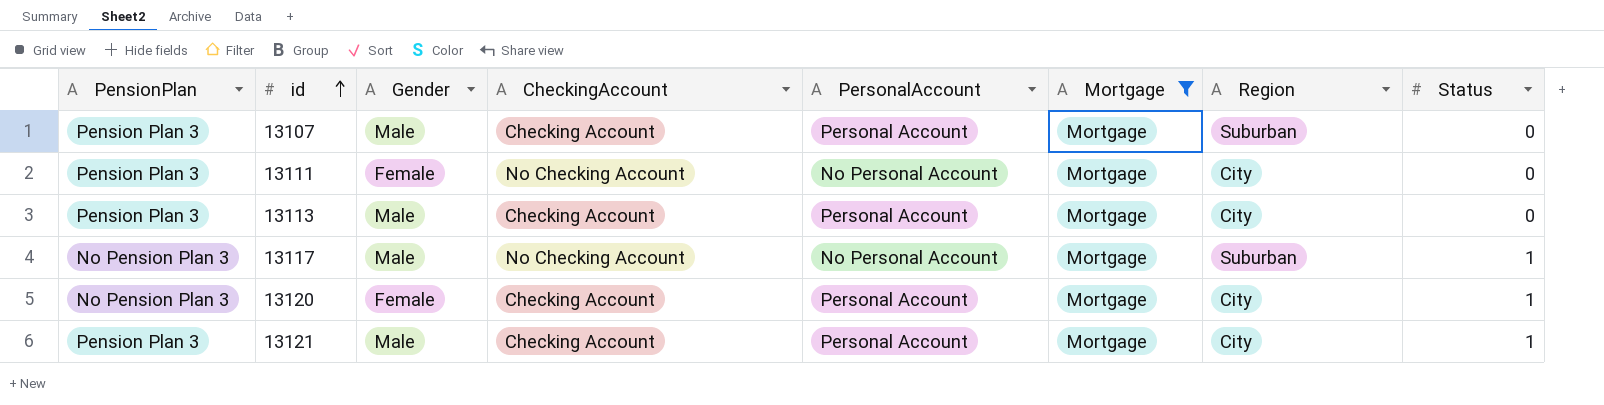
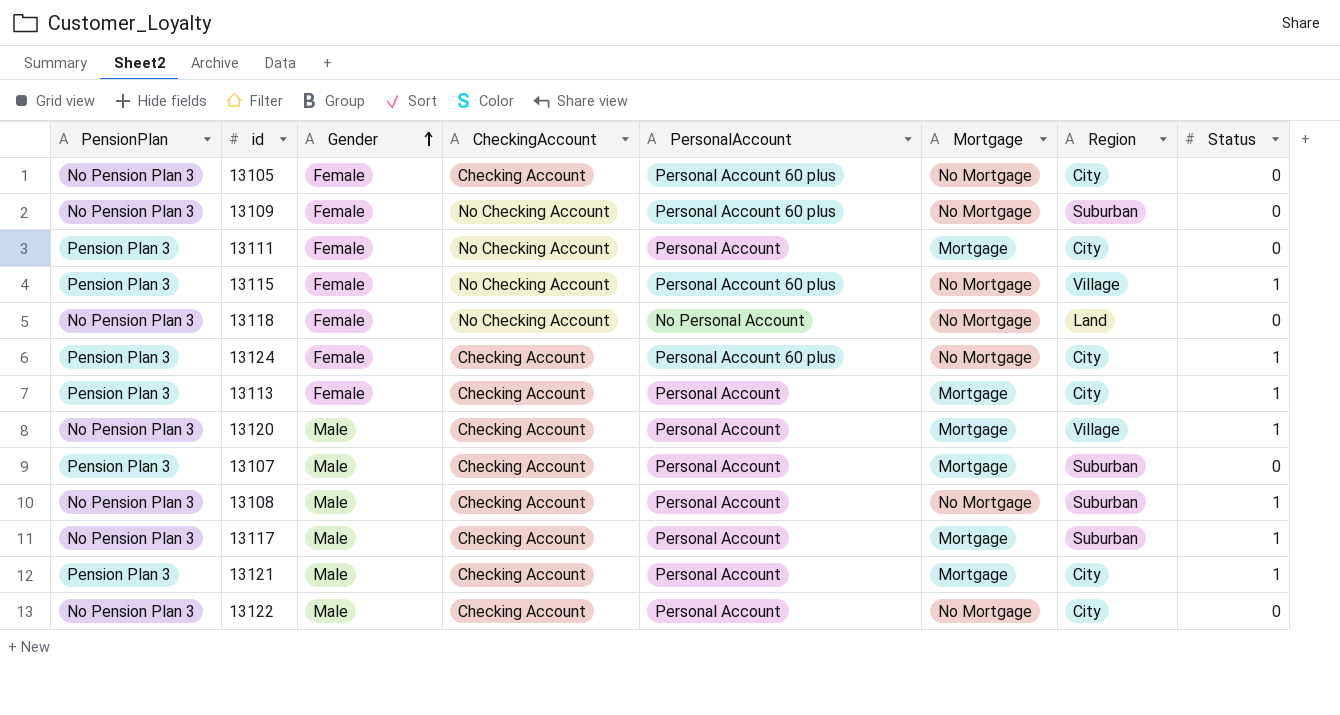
filter: Mortgage = Mortgage -> none
row order: id ascending -> Gender ascending
13111 | PersonalAccount: No Personal Account -> Personal Account
13113 | Gender: Male -> Female
13113 | Status: 0 -> 1
13120 | Gender: Female -> Male
13120 | Region: City -> Village
13117 | CheckingAccount: No Checking Account -> Checking Account
13117 | PersonalAccount: No Personal Account -> Personal Account

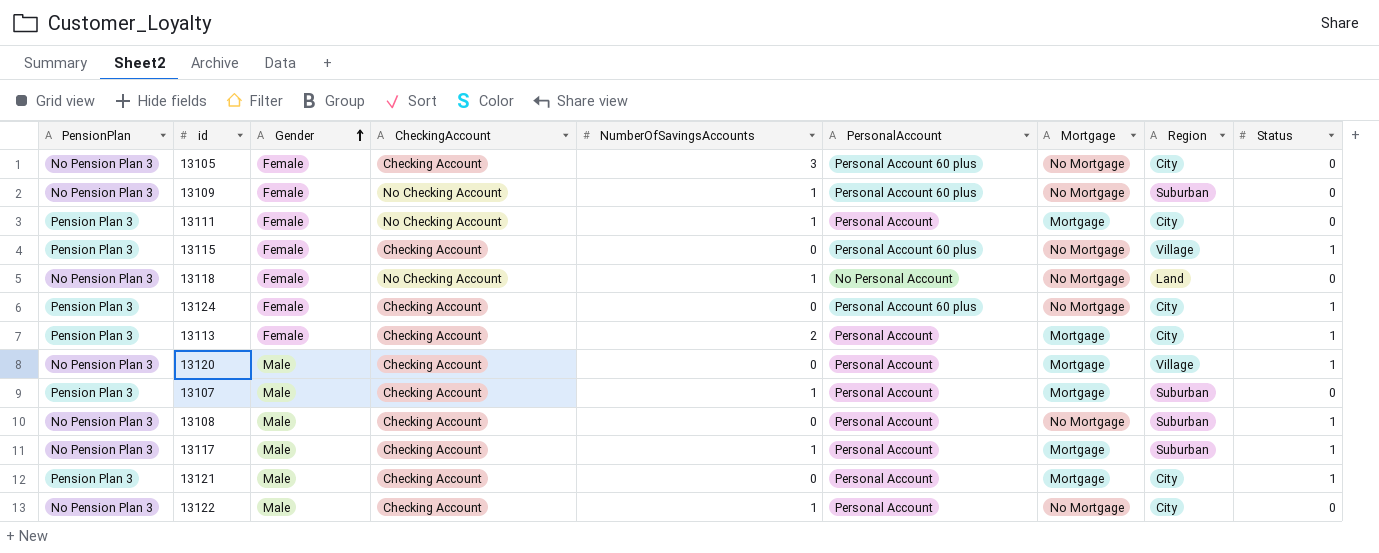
column NumberOfSavingsAccounts | position: none -> 5
13115 | CheckingAccount: No Checking Account -> Checking Account

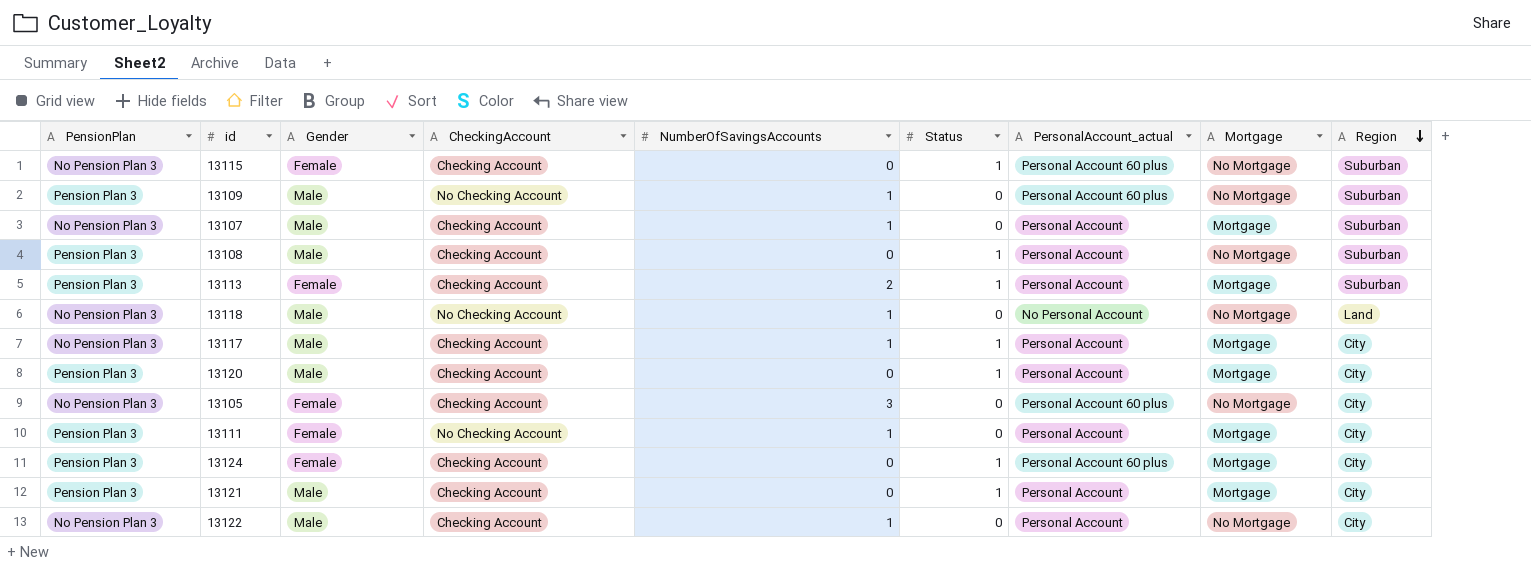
row order: Gender ascending -> Region descending
column Status | position: 9 -> 6
column name: PersonalAccount -> PersonalAccount_actual
13115 | PensionPlan: Pension Plan 3 -> No Pension Plan 3
13115 | Region: Village -> Suburban
13109 | PensionPlan: No Pension Plan 3 -> Pension Plan 3
13109 | Gender: Female -> Male
13107 | PensionPlan: Pension Plan 3 -> No Pension Plan 3
13108 | PensionPlan: No Pension Plan 3 -> Pension Plan 3
13113 | Region: City -> Suburban
13118 | Gender: Female -> Male
13117 | Region: Suburban -> City
13120 | PensionPlan: No Pension Plan 3 -> Pension Plan 3
13120 | Region: Village -> City
13124 | Mortgage: No Mortgage -> Mortgage

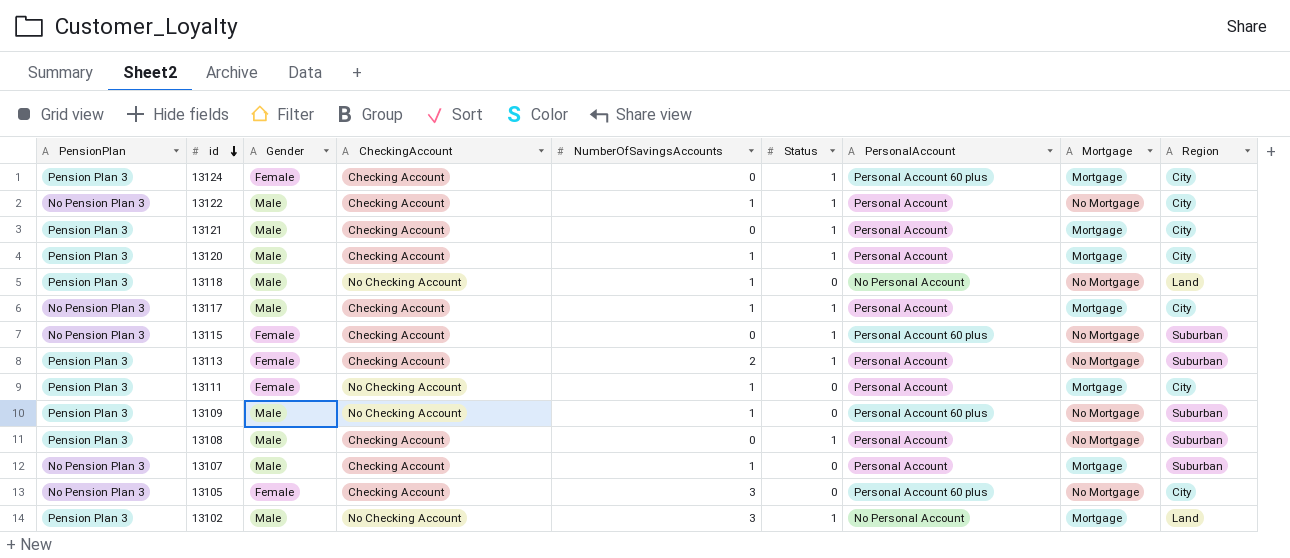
row order: Region descending -> id descending
column name: PersonalAccount_actual -> PersonalAccount
13122 | Status: 0 -> 1
13120 | NumberOfSavingsAccounts: 0 -> 1
13118 | PensionPlan: No Pension Plan 3 -> Pension Plan 3
13113 | Mortgage: Mortgage -> No Mortgage
row 13102: none -> Pension Plan 3 | Male | No Checking Account | 3 | 1 | No Personal Account | Mortgage | Land

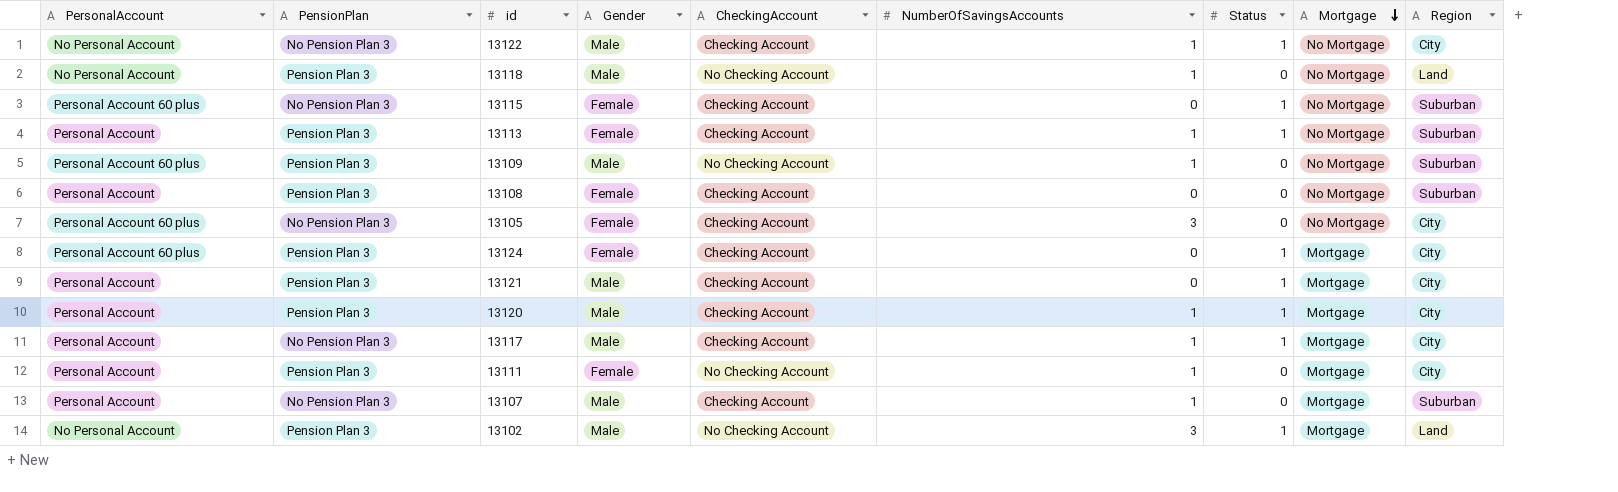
row order: id descending -> Mortgage descending
column PersonalAccount | position: 7 -> 1
13122 | PersonalAccount: Personal Account -> No Personal Account
13113 | NumberOfSavingsAccounts: 2 -> 1
13108 | Gender: Male -> Female
13108 | Status: 1 -> 0

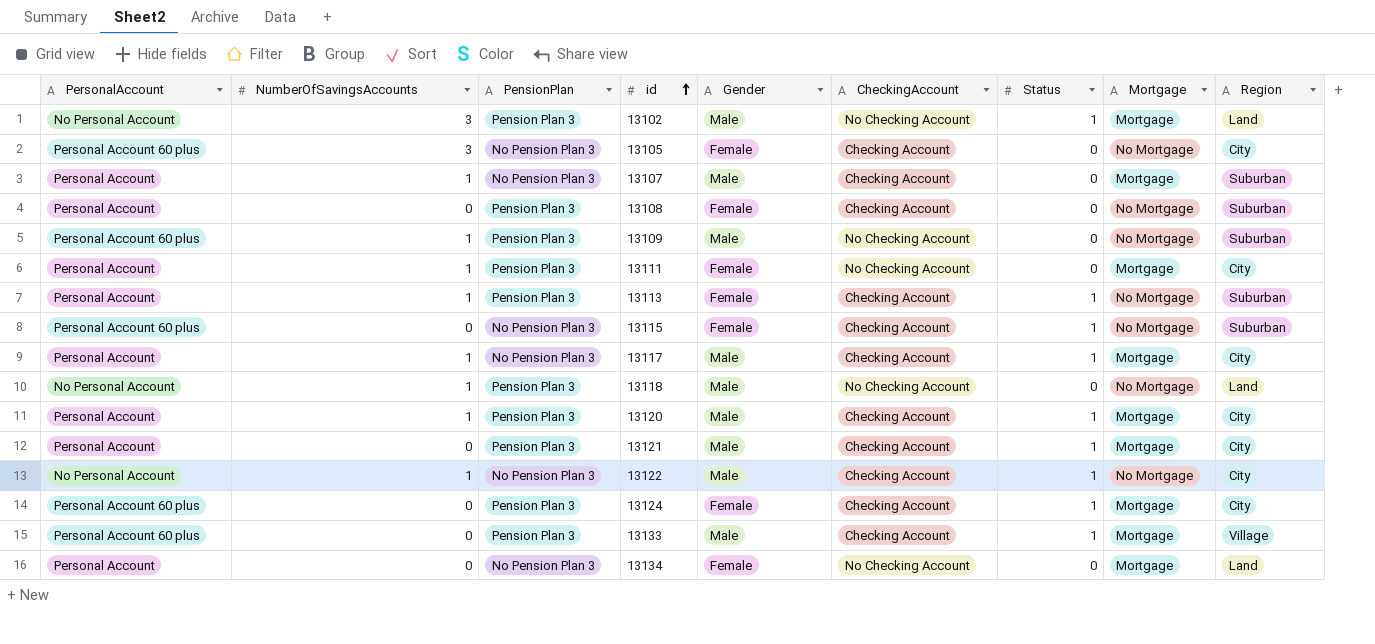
row order: Mortgage descending -> id ascending
column NumberOfSavingsAccounts | position: 6 -> 2
row 13133: none -> Personal Account 60 plus | 0 | Pension Plan 3 | Male | Checking Account | 1 | Mortgage | Village
row 13134: none -> Personal Account | 0 | No Pension Plan 3 | Female | No Checking Account | 0 | Mortgage | Land

